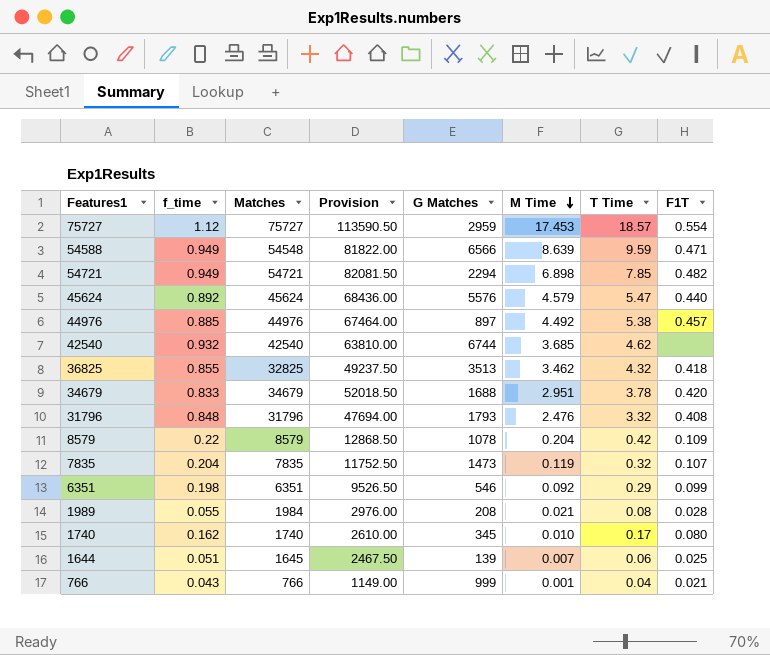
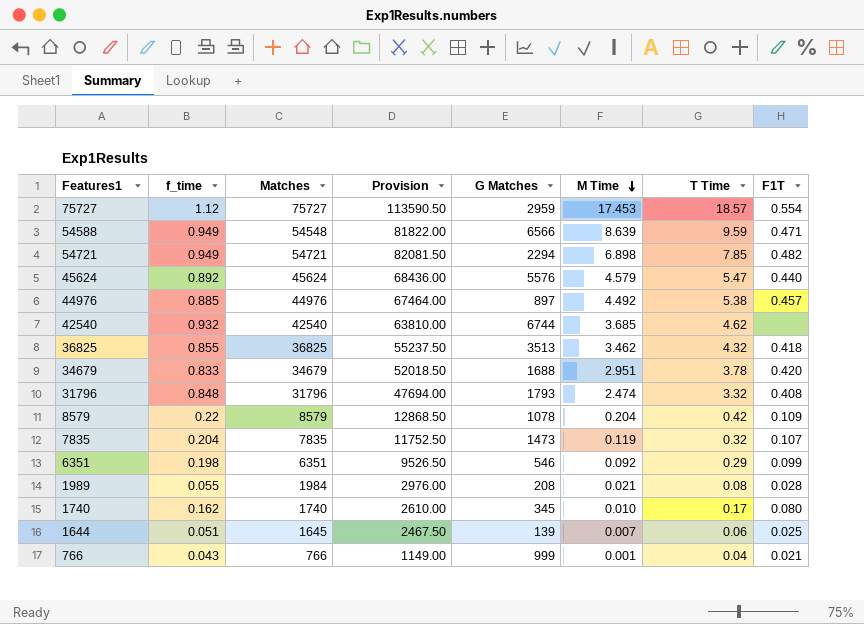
36825 | Matches: 32825 -> 36825
36825 | Provision: 49237.50 -> 55237.50
31796 | M Time: 2.476 -> 2.474

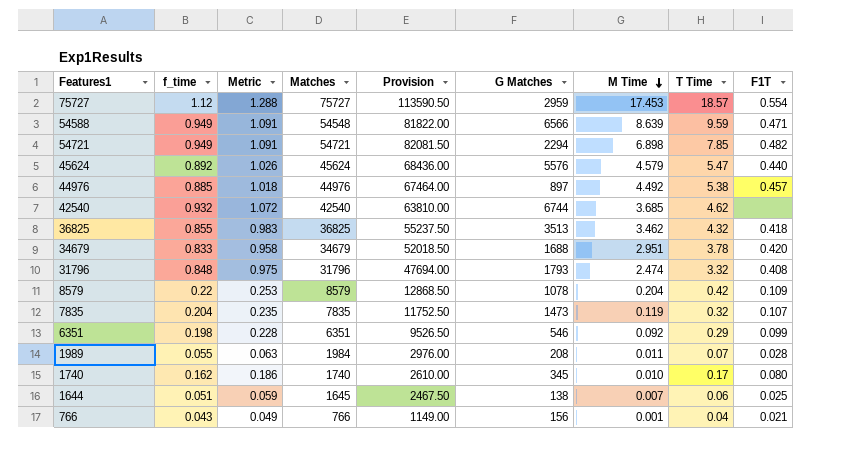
column Metric | formula: none -> [f_time] * 1.15
1989 | M Time: 0.021 -> 0.011
1989 | T Time: 0.08 -> 0.07
1644 | G Matches: 139 -> 138
766 | G Matches: 999 -> 156

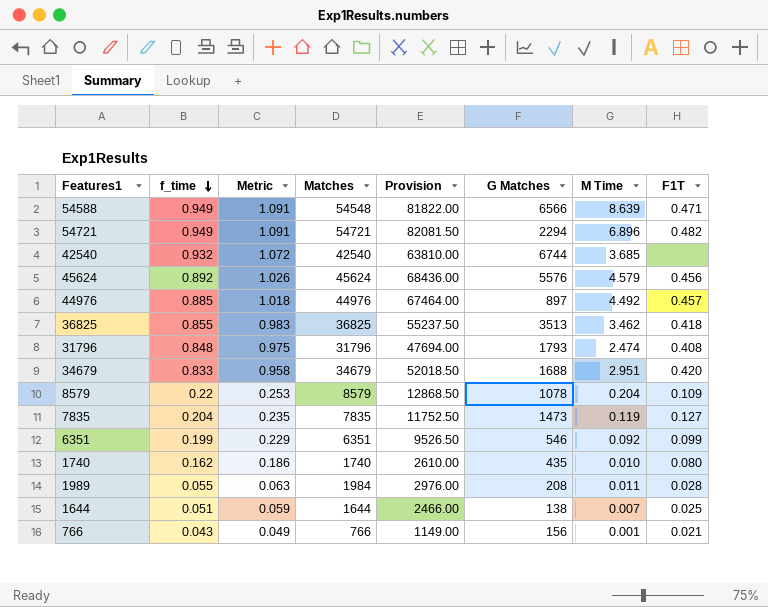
row order: M Time descending -> f_time descending
column T Time | formula: [f_time] + [M Time] -> none
row 75727: 1.12 | 1.288 | 75727 | 113590.50 | 2959 | 17.453 | 18.57 | 0.554 -> none
54721 | M Time: 6.898 -> 6.896
45624 | F1T: 0.440 -> 0.456
7835 | F1T: 0.107 -> 0.127
6351 | f_time: 0.198 -> 0.199
6351 | Metric: 0.228 -> 0.229
1740 | G Matches: 345 -> 435
1644 | Matches: 1645 -> 1644
1644 | Provision: 2467.50 -> 2466.00

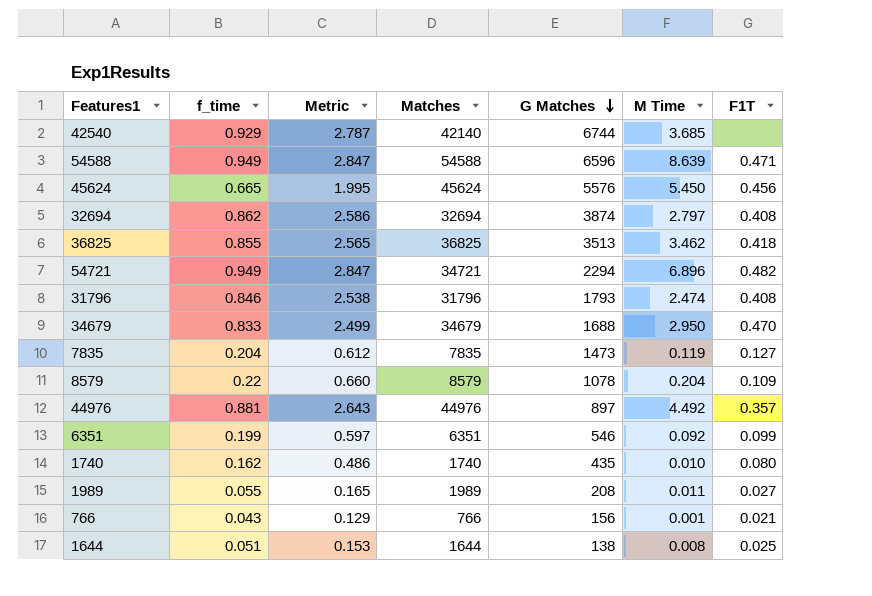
row order: f_time descending -> G Matches descending
column Provision | formula: [Matches] * 1.5 -> none
column Metric | formula: [f_time] * 1.15 -> [f_time] * 3
42540 | f_time: 0.932 -> 0.929
42540 | Matches: 42540 -> 42140
54588 | Matches: 54548 -> 54588
54588 | G Matches: 6566 -> 6596
45624 | f_time: 0.892 -> 0.665
45624 | M Time: 4.579 -> 5.450
row 32694: none -> 0.862 | 2.586 | 32694 | 3874 | 2.797 | 0.408
54721 | Matches: 54721 -> 34721
31796 | f_time: 0.848 -> 0.846
34679 | M Time: 2.951 -> 2.950
34679 | F1T: 0.420 -> 0.470
44976 | f_time: 0.885 -> 0.881
44976 | F1T: 0.457 -> 0.357
1989 | Matches: 1984 -> 1989
1989 | F1T: 0.028 -> 0.027
1644 | M Time: 0.007 -> 0.008

